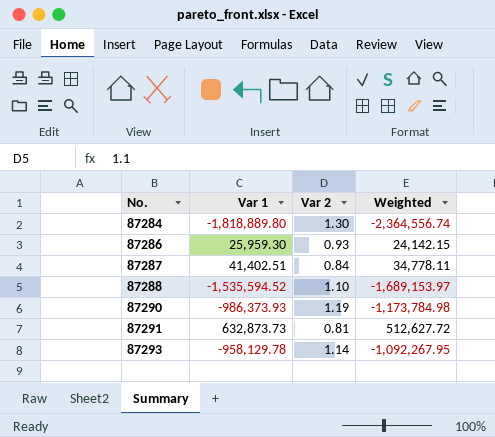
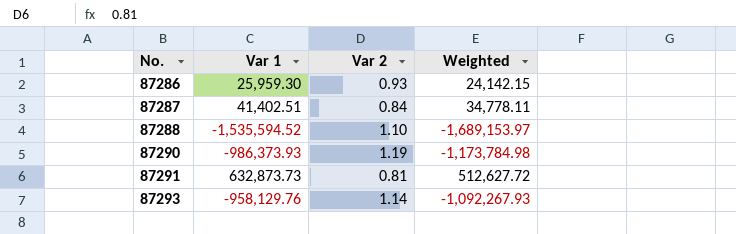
row 87284: -1,818,889.80 | 1.30 | -2,364,556.74 -> none
87293 | Var 1: -958,129.78 -> -958,129.76
87293 | Weighted: -1,092,267.95 -> -1,092,267.93

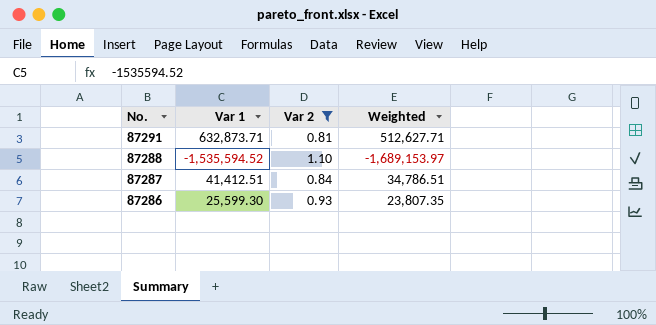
filter: none -> Var 2 <= 1.10
row order: No. ascending -> No. descending
87291 | Var 1: 632,873.73 -> 632,873.71
87291 | Weighted: 512,627.72 -> 512,627.71
87287 | Var 1: 41,402.51 -> 41,412.51
87287 | Weighted: 34,778.11 -> 34,786.51
87286 | Var 1: 25,959.30 -> 25,599.30
87286 | Weighted: 24,142.15 -> 23,807.35

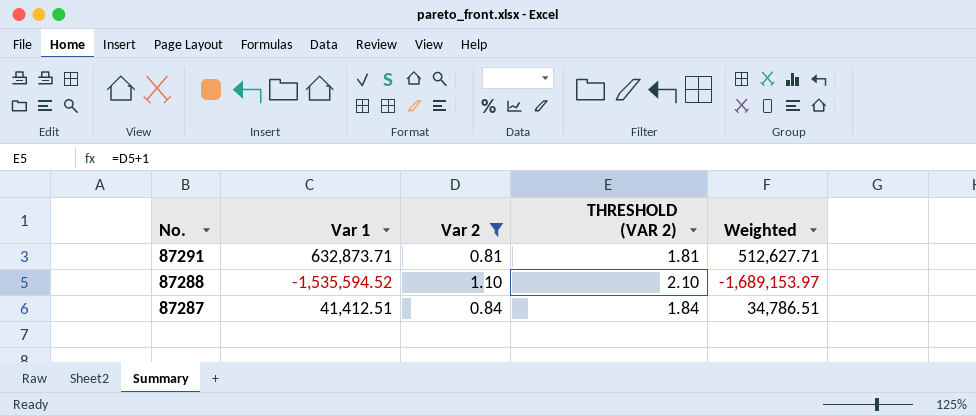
column THRESHOLD (VAR 2) | formula: none -> [Var 2] + 1
row 87286: 25,599.30 | 0.93 | 23,807.35 -> none

